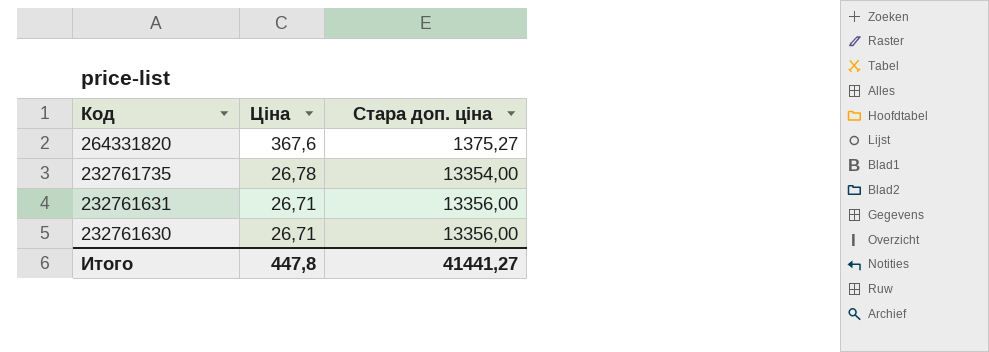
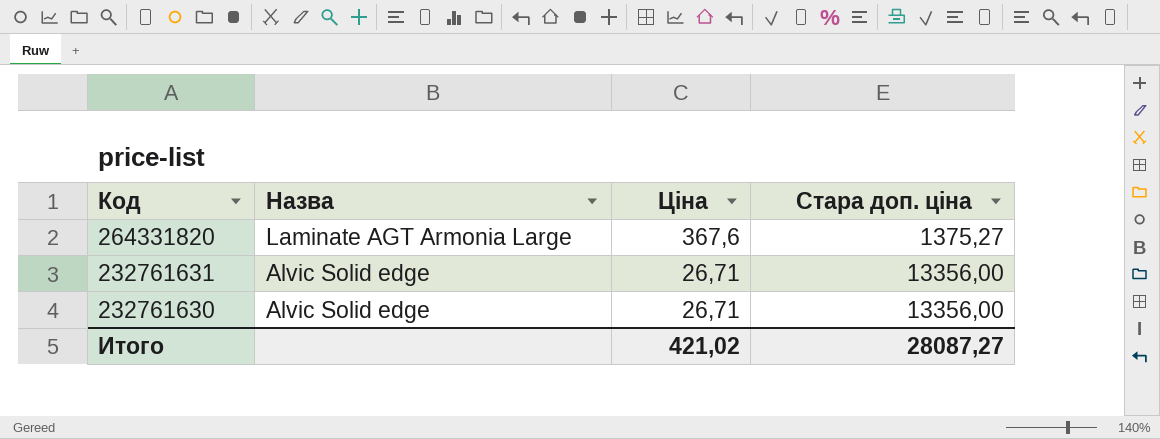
column Назва | position: none -> 2
row 232761735: 26,78 | 13354,00 -> none
Итого | Ціна: 447,8 -> 421,02
Итого | Стара доп. ціна: 41441,27 -> 28087,27

